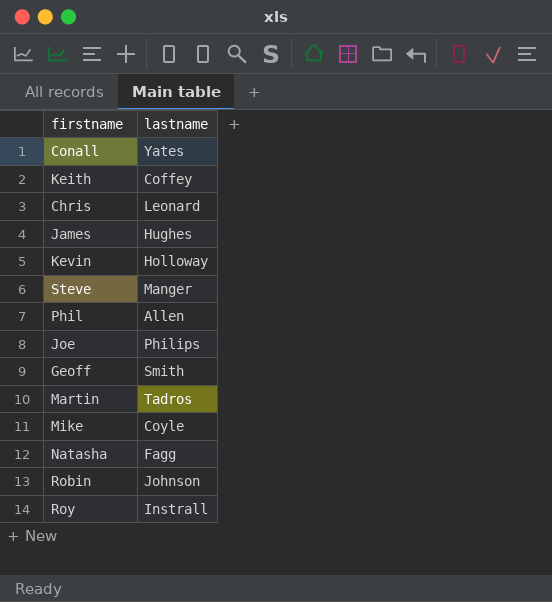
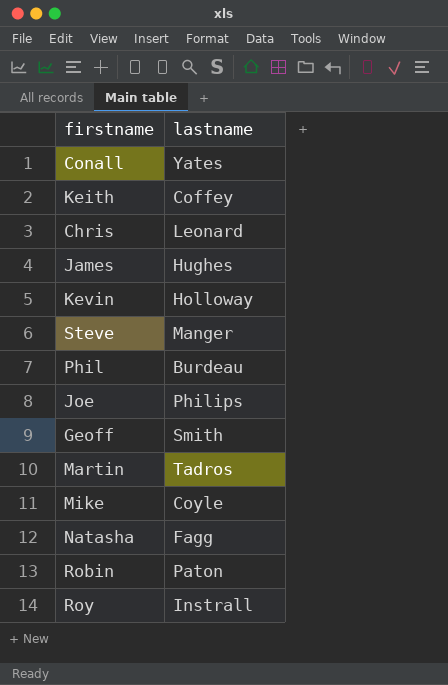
Phil | lastname: Allen -> Burdeau
Robin | lastname: Johnson -> Paton

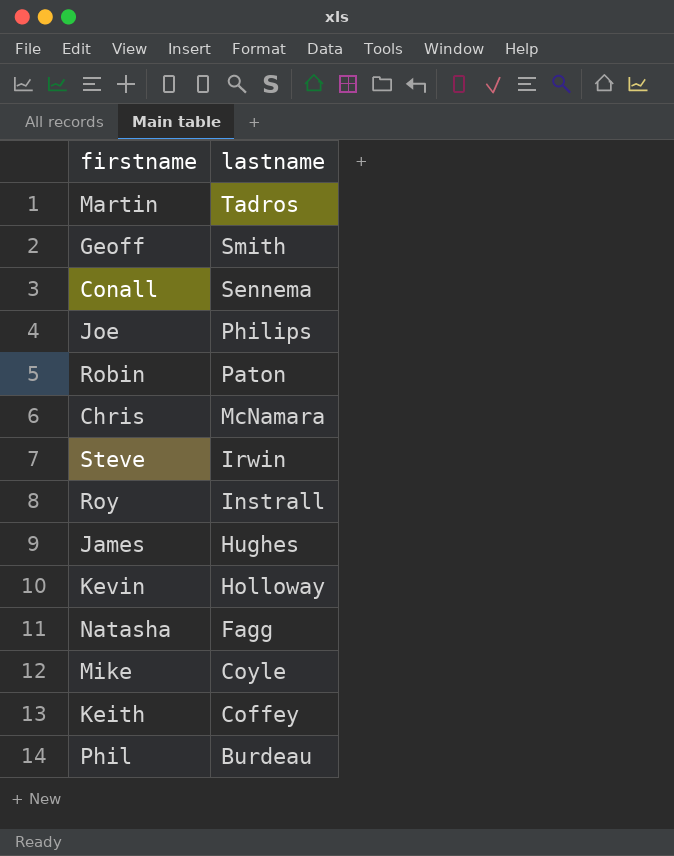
row order: none -> lastname descending
Conall | lastname: Yates -> Sennema
Chris | lastname: Leonard -> McNamara
Steve | lastname: Manger -> Irwin

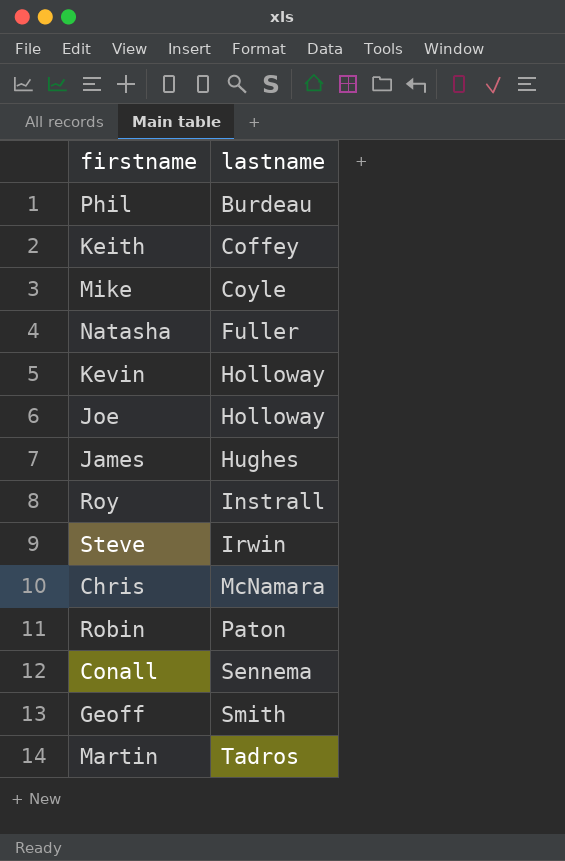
row order: lastname descending -> lastname ascending
Natasha | lastname: Fagg -> Fuller
Joe | lastname: Philips -> Holloway

